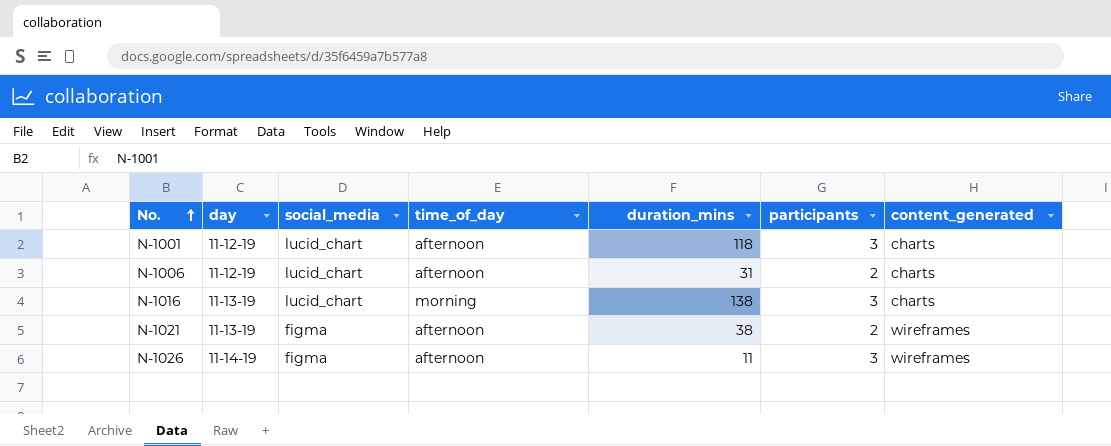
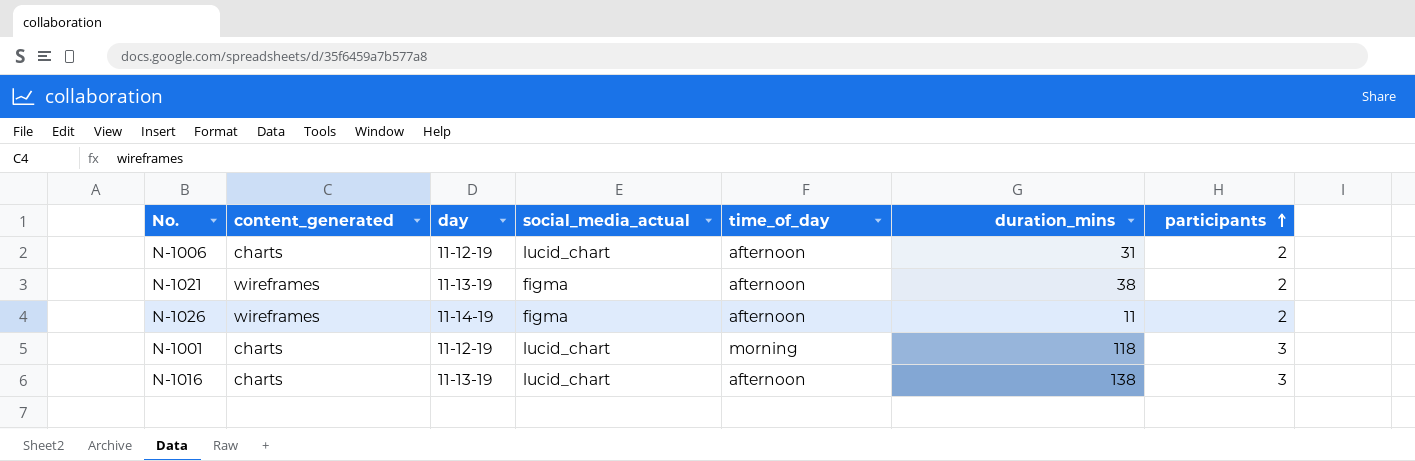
row order: No. ascending -> participants ascending
column content_generated | position: 7 -> 2
column name: social_media -> social_media_actual
N-1026 | participants: 3 -> 2
N-1001 | time_of_day: afternoon -> morning
N-1016 | time_of_day: morning -> afternoon

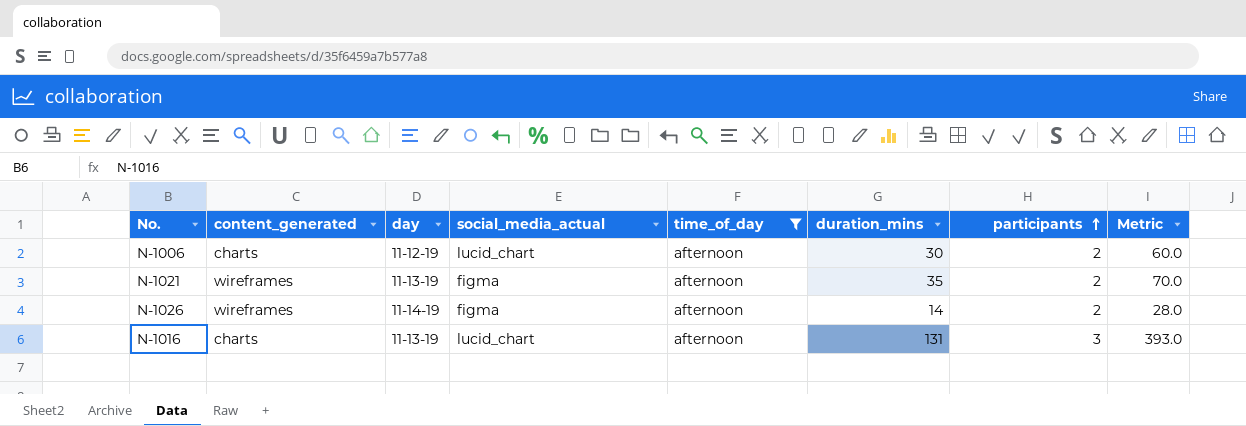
filter: none -> time_of_day = afternoon
column Metric | formula: none -> [duration_mins] * [participants]
N-1006 | duration_mins: 31 -> 30
N-1021 | duration_mins: 38 -> 35
N-1026 | duration_mins: 11 -> 14
N-1016 | duration_mins: 138 -> 131

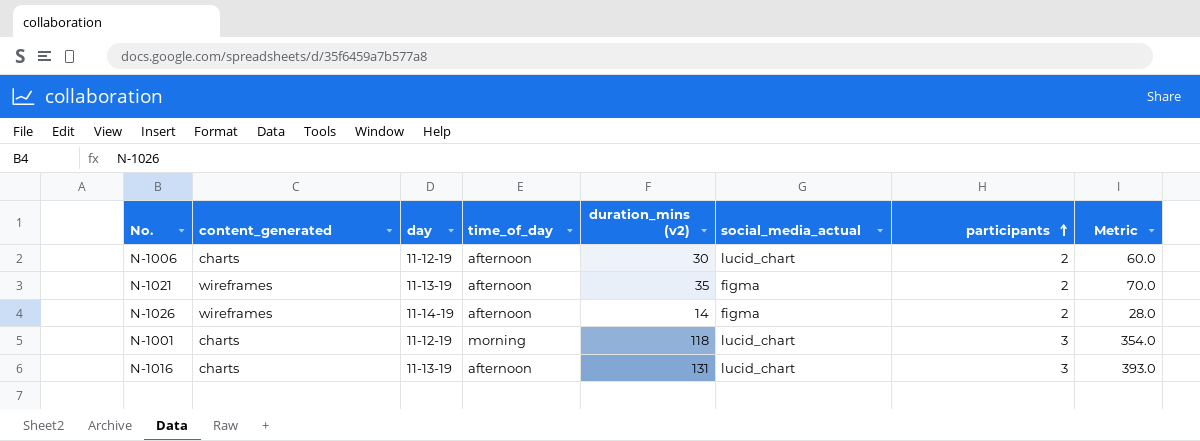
filter: time_of_day = afternoon -> none
column name: duration_mins -> duration_mins (v2)
column social_media_actual | position: 4 -> 6

